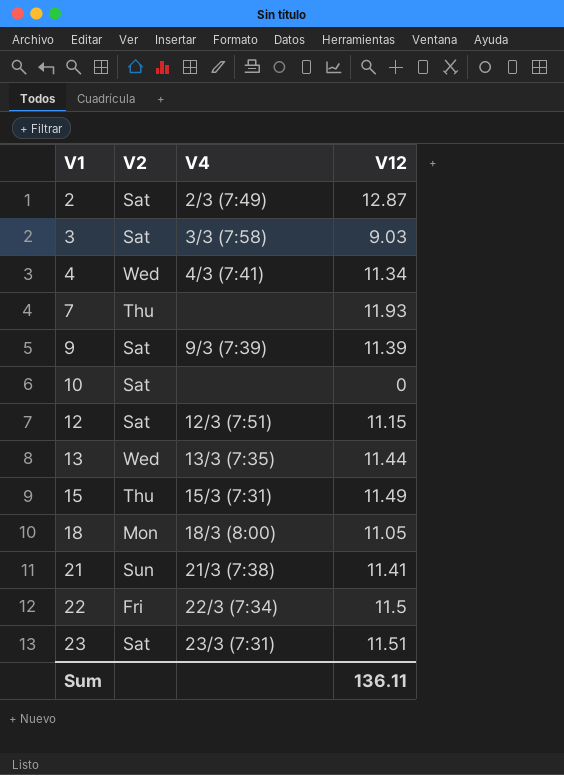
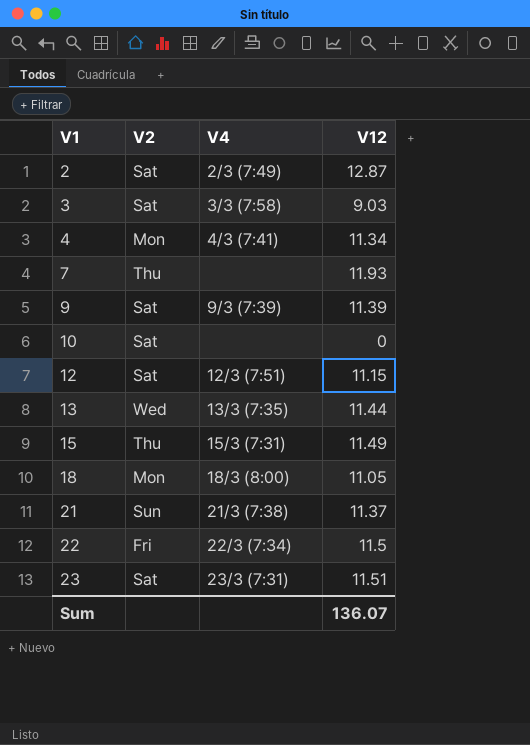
4 | V2: Wed -> Mon
21 | V12: 11.41 -> 11.37
Sum | V12: 136.11 -> 136.07

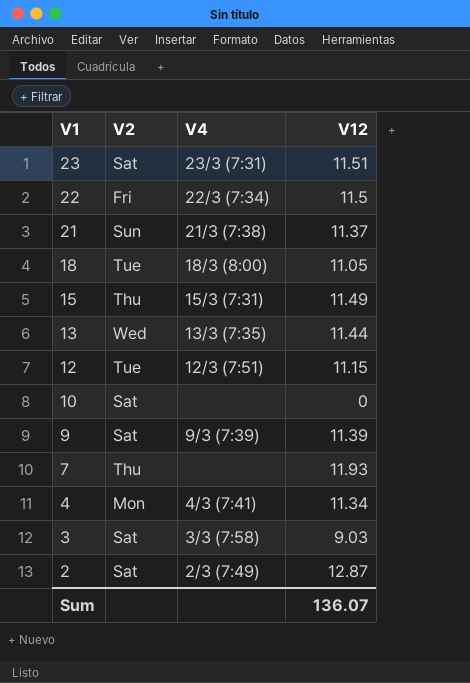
row order: V1 ascending -> V1 descending
18 | V2: Mon -> Tue
12 | V2: Sat -> Tue

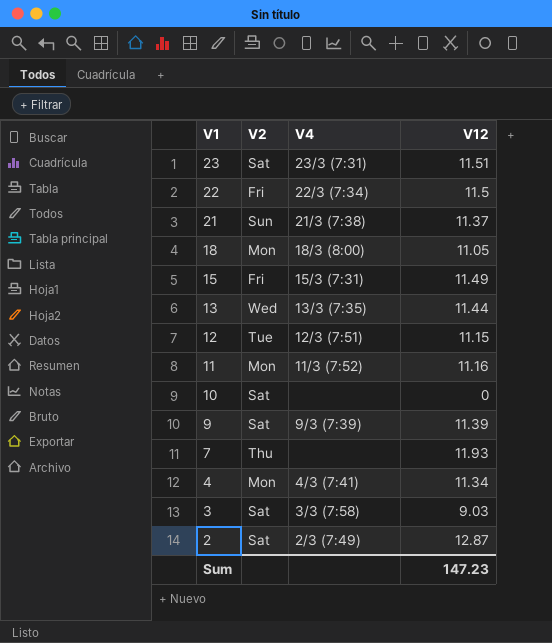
18 | V2: Tue -> Mon
15 | V2: Thu -> Fri
row 11: none -> Mon | 11/3 (7:52) | 11.16
Sum | V12: 136.07 -> 147.23

